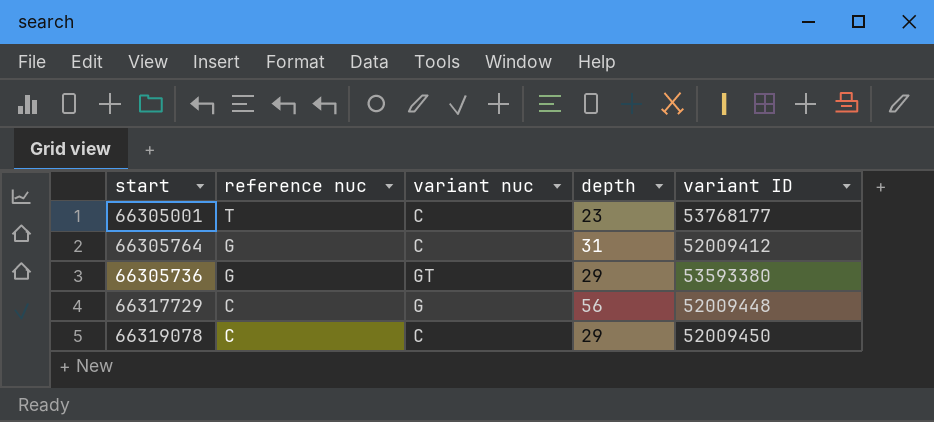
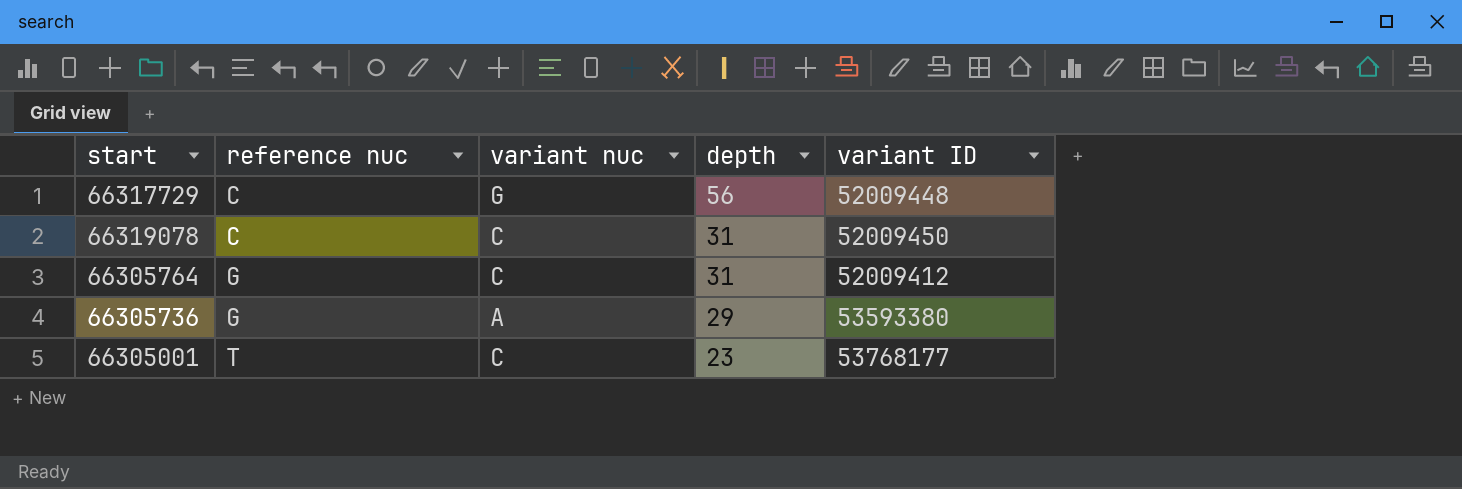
row order: reference nuc descending -> reference nuc ascending
66319078 | depth: 29 -> 31
66305736 | variant nuc: GT -> A

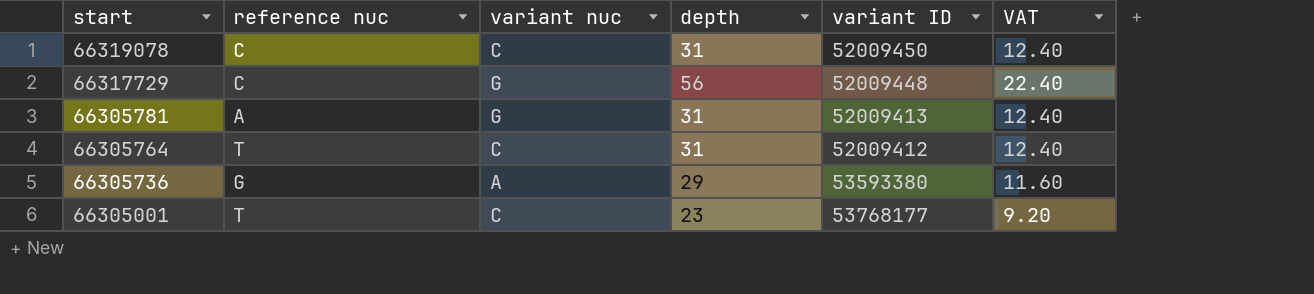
row order: reference nuc ascending -> start descending
column VAT | formula: none -> [depth] * 0.4
row 66305781: none -> A | G | 31 | 52009413 | 12.40
66305764 | reference nuc: G -> T

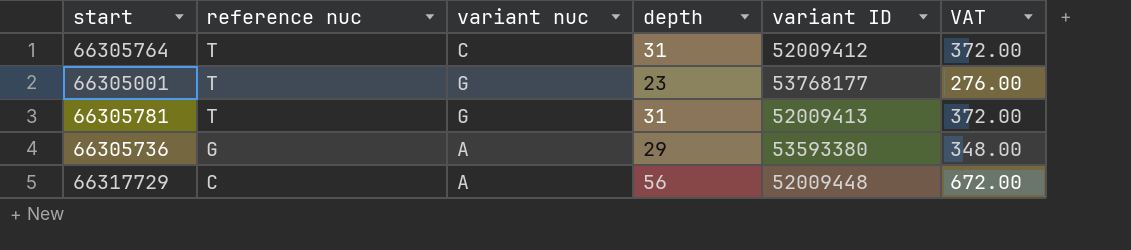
row order: start descending -> reference nuc descending
column VAT | formula: [depth] * 0.4 -> [depth] * 12
row 66319078: C | C | 31 | 52009450 | 12.40 -> none
66305001 | variant nuc: C -> G
66305781 | reference nuc: A -> T
66317729 | variant nuc: G -> A

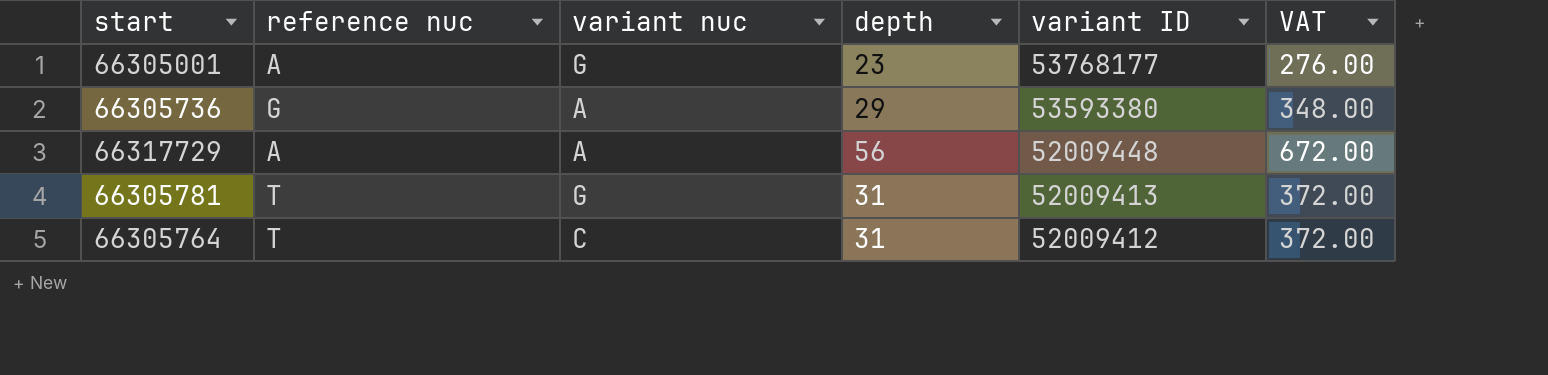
row order: reference nuc descending -> variant ID descending
66305001 | reference nuc: T -> A
66317729 | reference nuc: C -> A

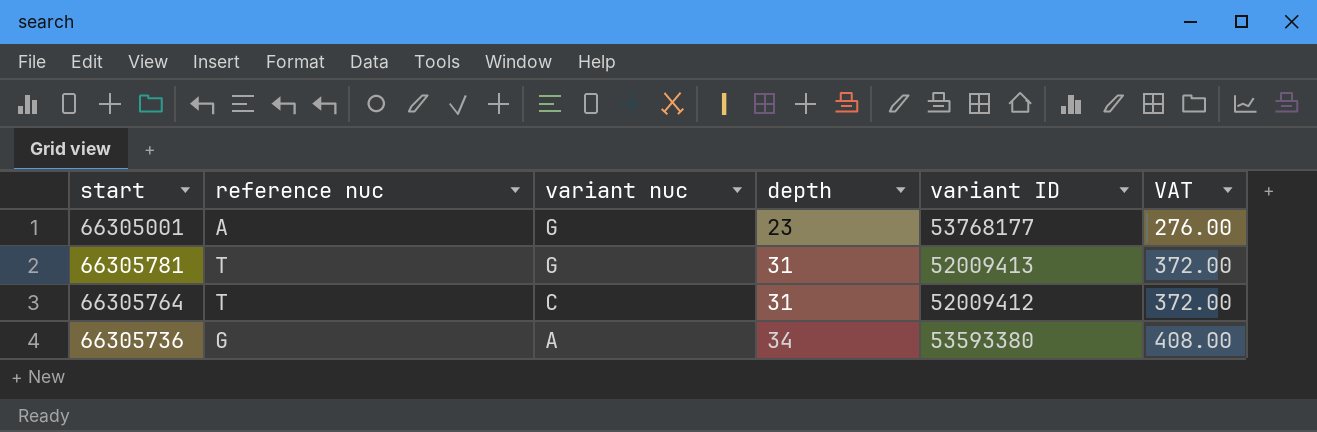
row order: variant ID descending -> variant nuc descending
row 66317729: A | A | 56 | 52009448 | 672.00 -> none
66305736 | depth: 29 -> 34
66305736 | VAT: 348.00 -> 408.00

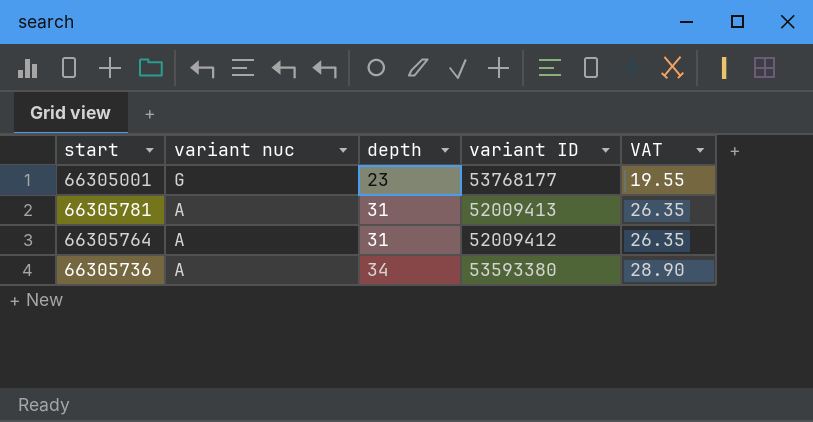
column reference nuc | position: 2 -> none
column VAT | formula: [depth] * 12 -> [depth] * 0.85
66305781 | variant nuc: G -> A
66305764 | variant nuc: C -> A

